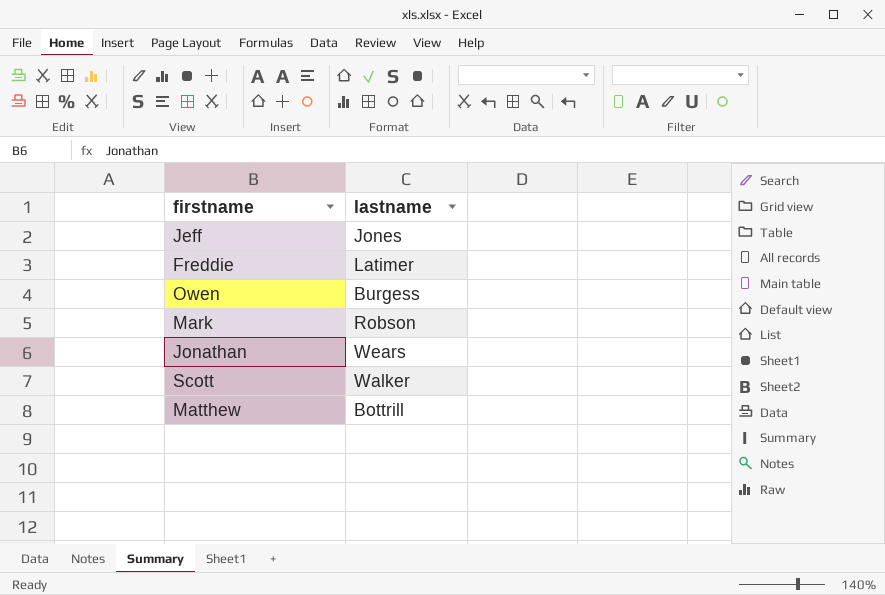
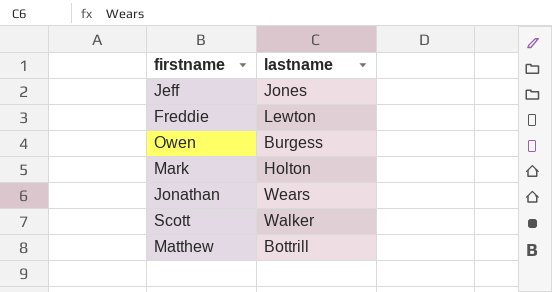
Freddie | lastname: Latimer -> Lewton
Mark | lastname: Robson -> Holton

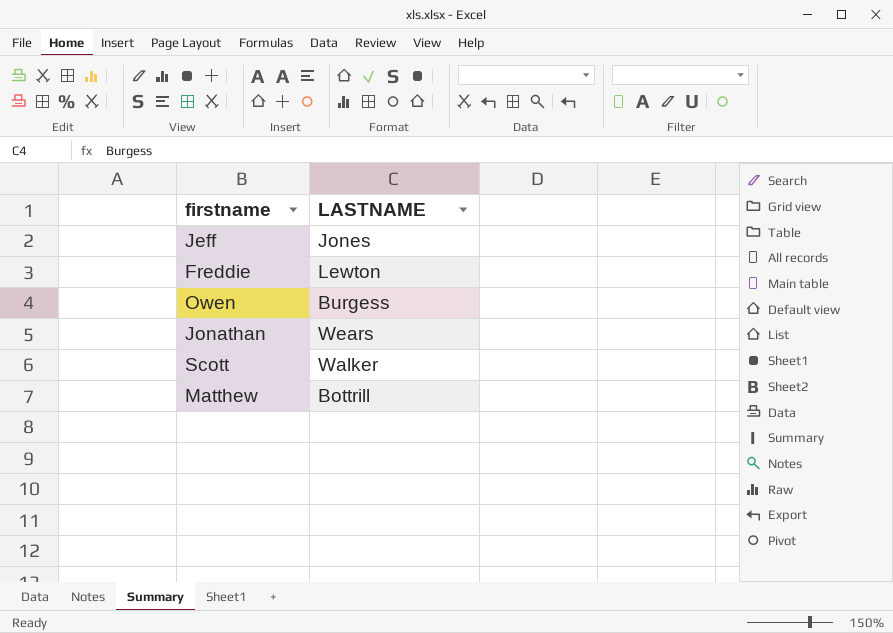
column name: lastname -> LASTNAME
row Mark: Holton -> none

